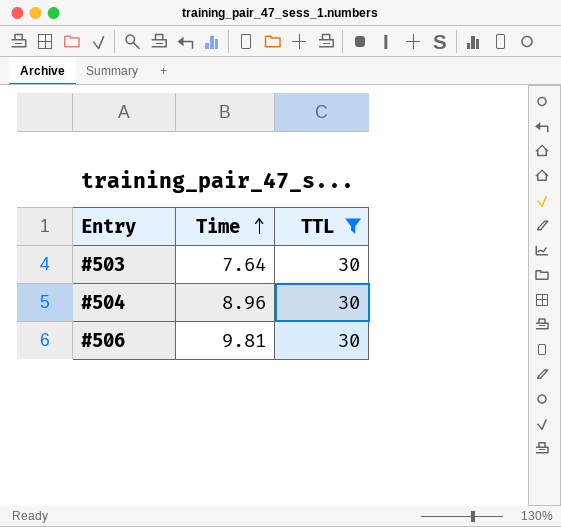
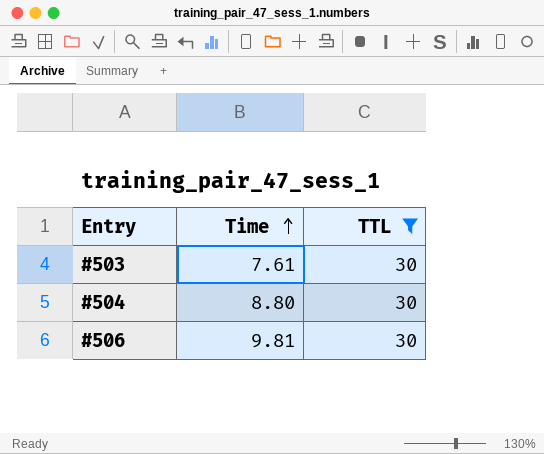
#503 | Time: 7.64 -> 7.61
#504 | Time: 8.96 -> 8.80

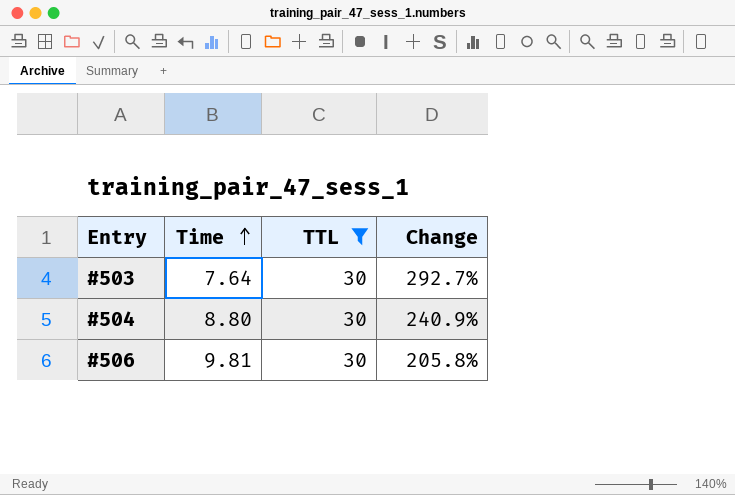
column Change | formula: none -> ([TTL] - [Time]) / [Time]
#503 | Time: 7.61 -> 7.64

